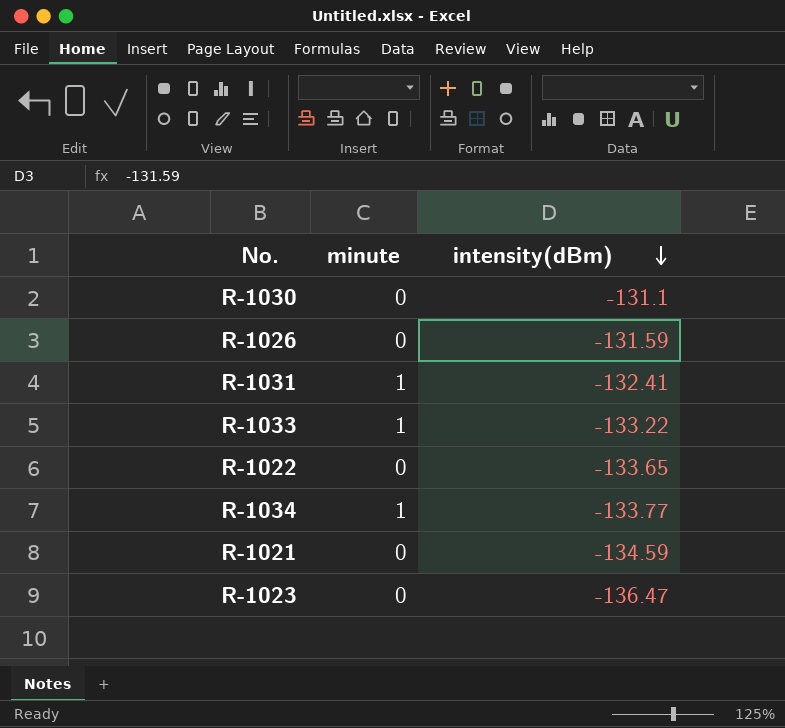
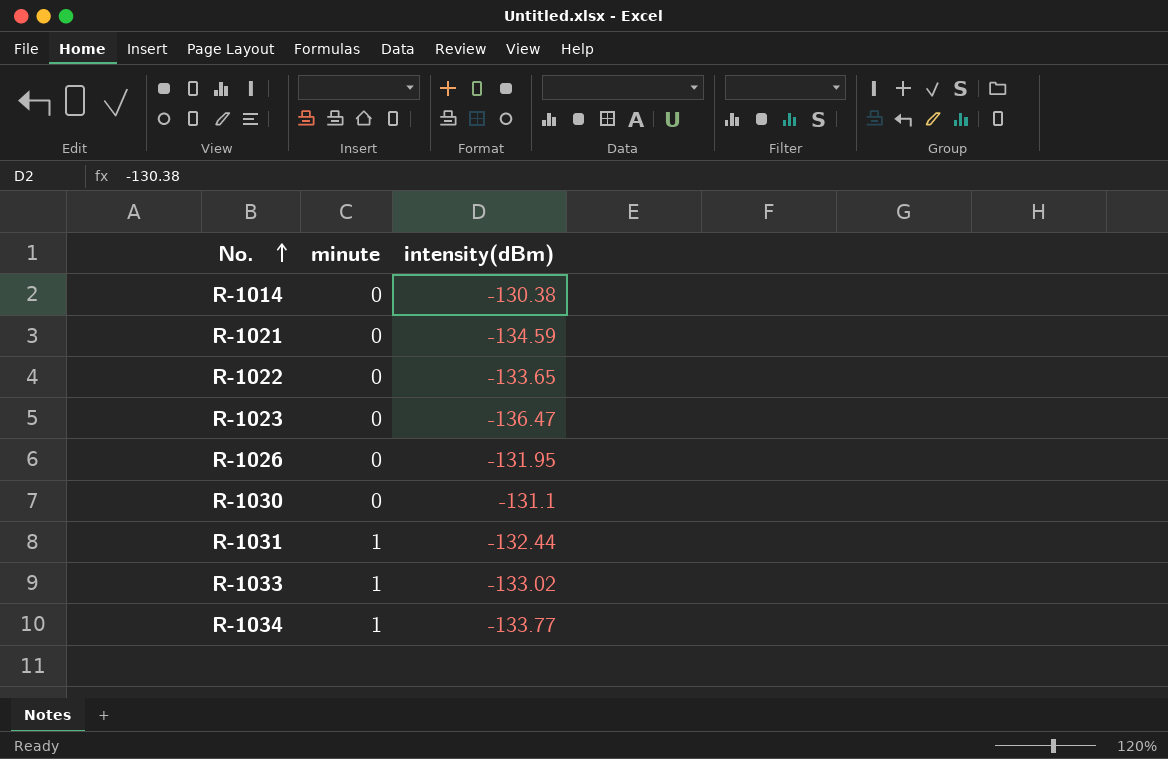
row order: intensity(dBm) descending -> No. ascending
row R-1014: none -> 0 | -130.38
R-1026 | intensity(dBm): -131.59 -> -131.95
R-1031 | intensity(dBm): -132.41 -> -132.44
R-1033 | intensity(dBm): -133.22 -> -133.02

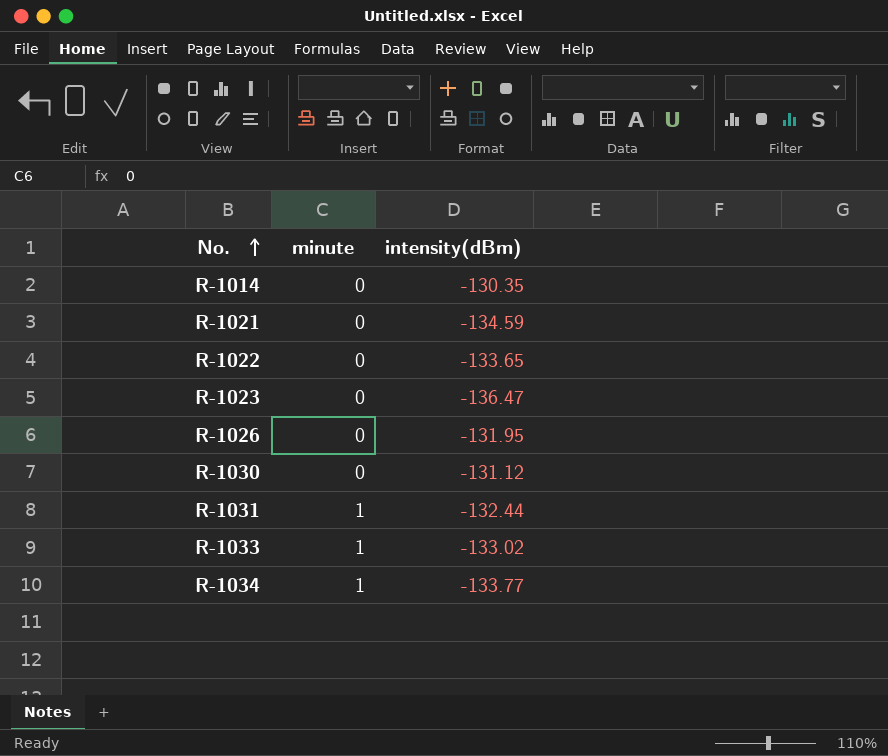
R-1014 | intensity(dBm): -130.38 -> -130.35
R-1030 | intensity(dBm): -131.1 -> -131.12

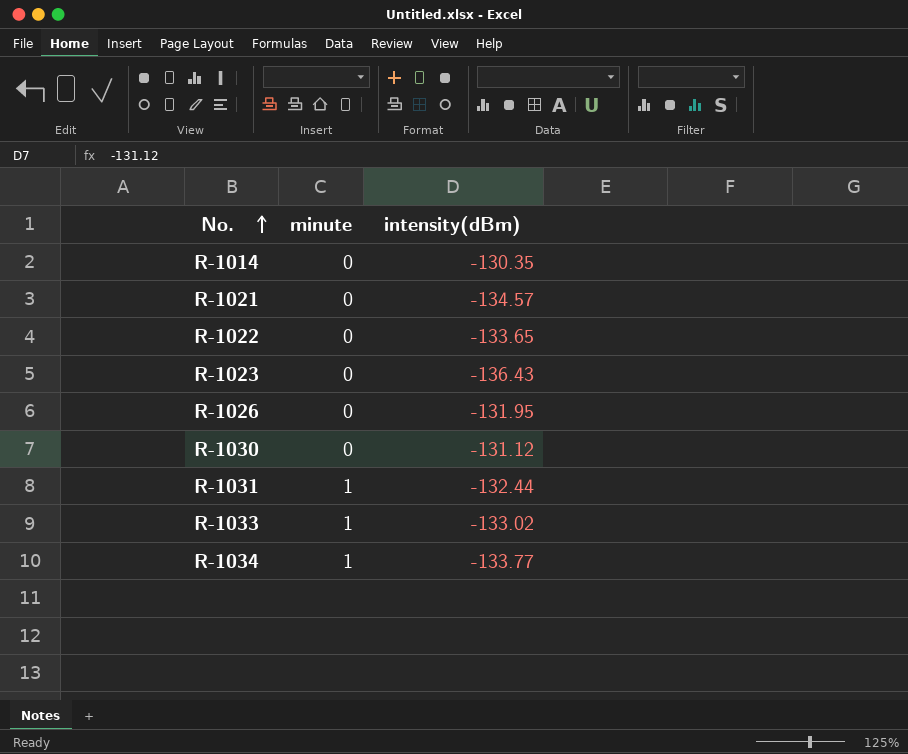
R-1021 | intensity(dBm): -134.59 -> -134.57
R-1023 | intensity(dBm): -136.47 -> -136.43

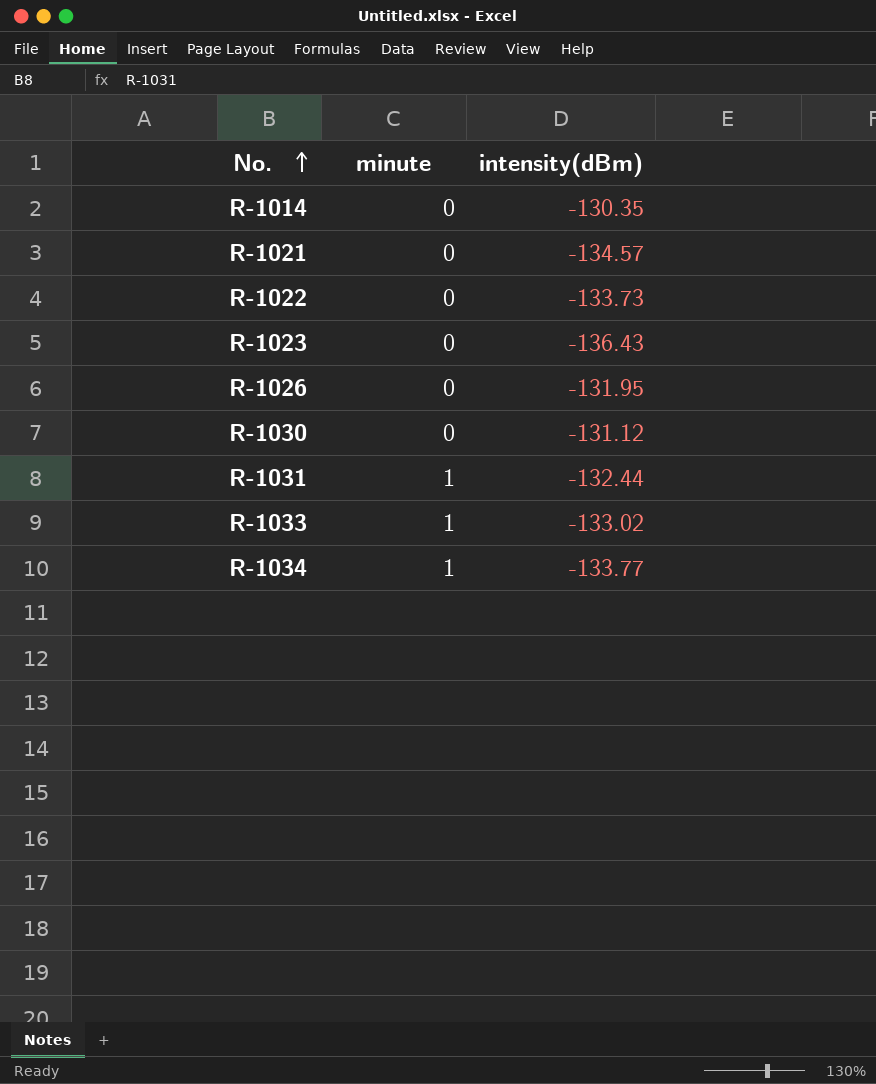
R-1022 | intensity(dBm): -133.65 -> -133.73

